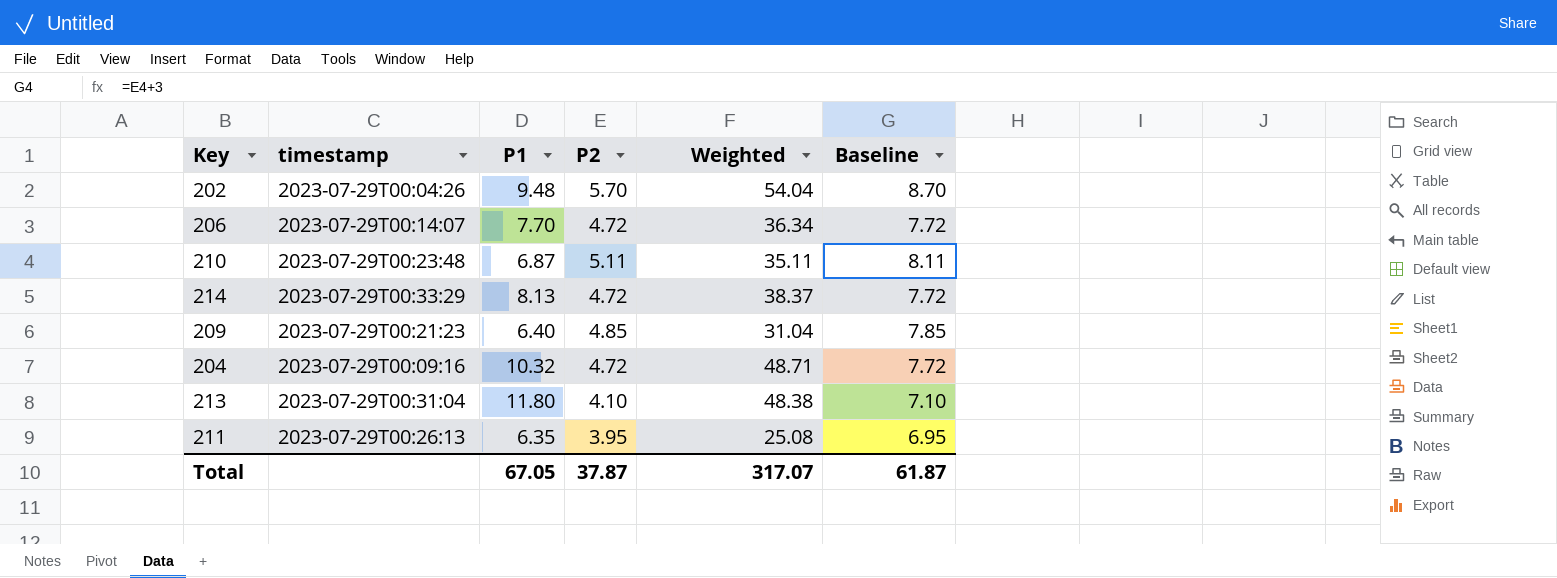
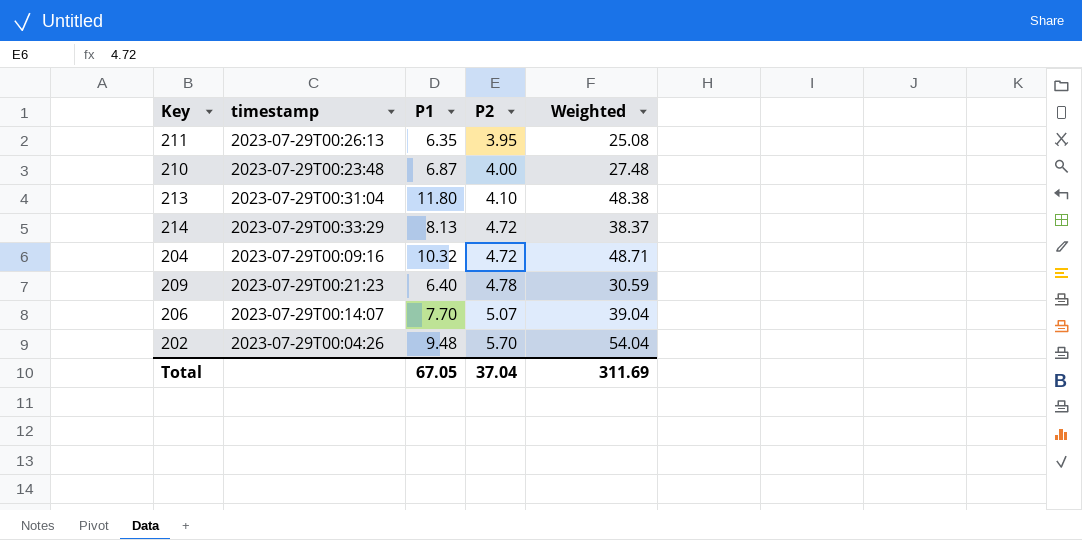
row order: none -> P2 ascending
column Baseline | formula: [P2] + 3 -> none
210 | P2: 5.11 -> 4.00
210 | Weighted: 35.11 -> 27.48
209 | P2: 4.85 -> 4.78
209 | Weighted: 31.04 -> 30.59
206 | P2: 4.72 -> 5.07
206 | Weighted: 36.34 -> 39.04
Total | P2: 37.87 -> 37.04
Total | Weighted: 317.07 -> 311.69

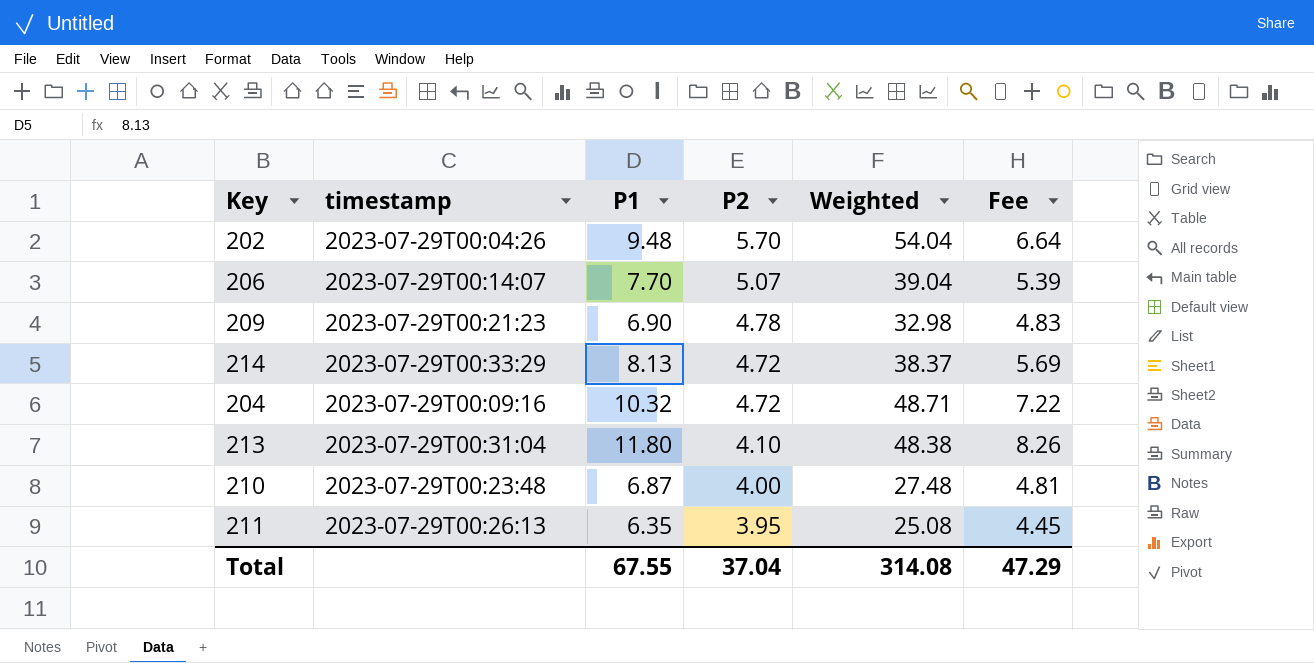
row order: P2 ascending -> P2 descending
column Fee | formula: none -> [P1] * 0.7
209 | P1: 6.40 -> 6.90
209 | Weighted: 30.59 -> 32.98
Total | P1: 67.05 -> 67.55
Total | Weighted: 311.69 -> 314.08

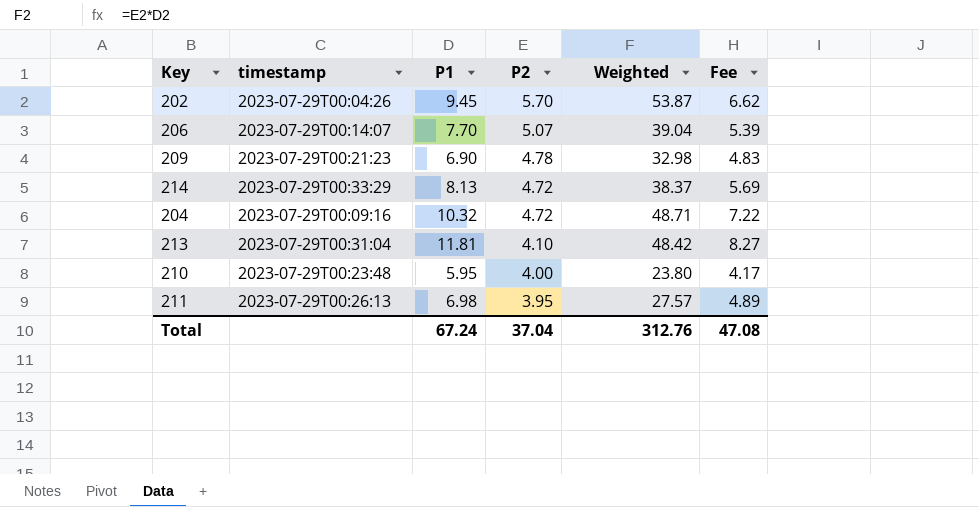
202 | P1: 9.48 -> 9.45
202 | Weighted: 54.04 -> 53.87
202 | Fee: 6.64 -> 6.62
213 | P1: 11.80 -> 11.81
213 | Weighted: 48.38 -> 48.42
213 | Fee: 8.26 -> 8.27
210 | P1: 6.87 -> 5.95
210 | Weighted: 27.48 -> 23.80
210 | Fee: 4.81 -> 4.17
211 | P1: 6.35 -> 6.98
211 | Weighted: 25.08 -> 27.57
211 | Fee: 4.45 -> 4.89
Total | P1: 67.55 -> 67.24
Total | Weighted: 314.08 -> 312.76
Total | Fee: 47.29 -> 47.08

